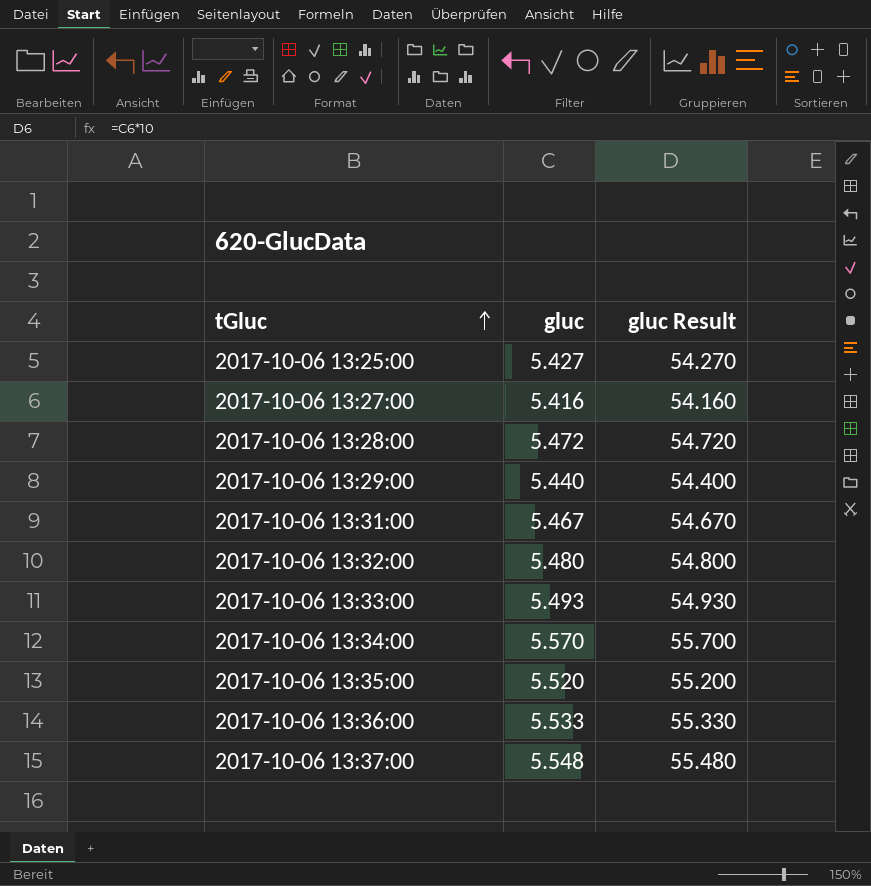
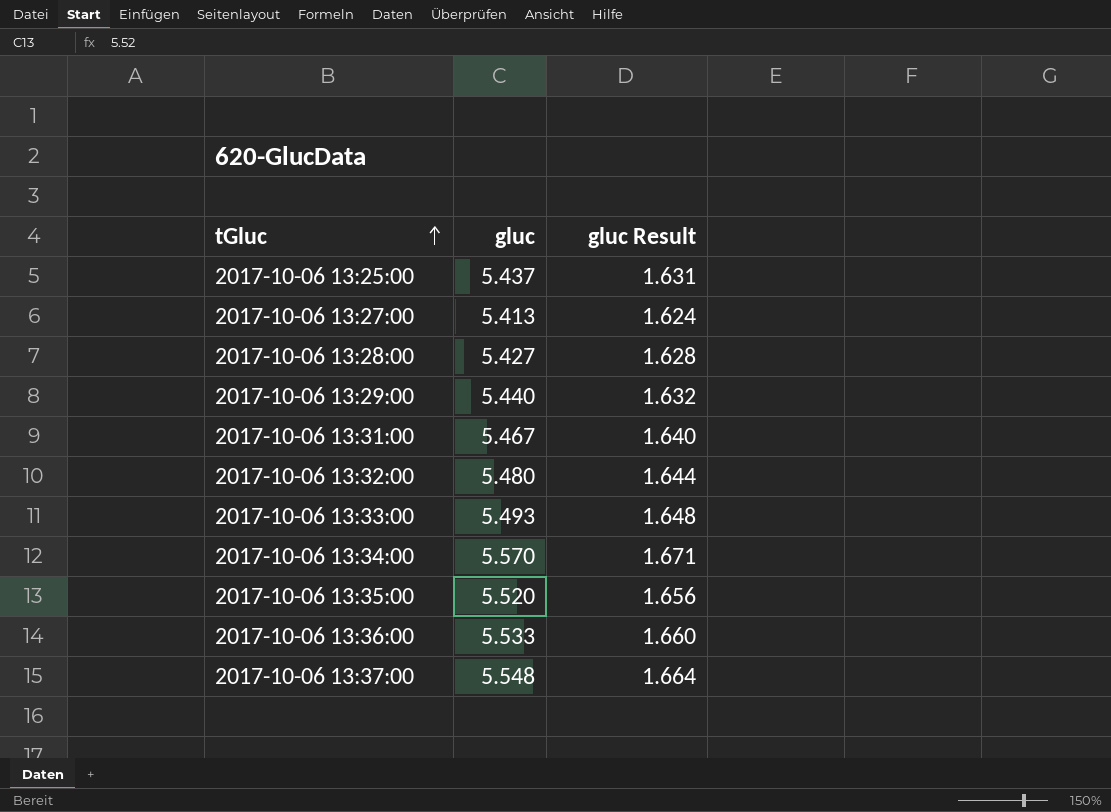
column gluc Result | formula: [gluc] * 10 -> [gluc] * 0.3
2017-10-06 13:25:00 | gluc: 5.427 -> 5.437
2017-10-06 13:27:00 | gluc: 5.416 -> 5.413
2017-10-06 13:28:00 | gluc: 5.472 -> 5.427

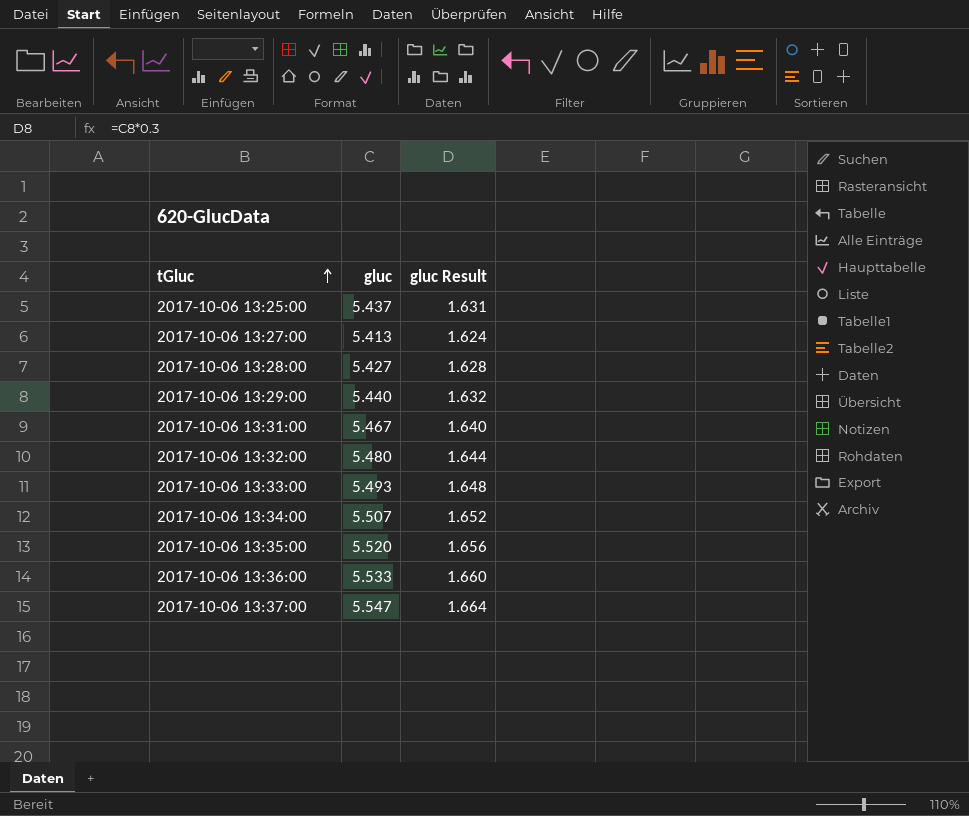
2017-10-06 13:34:00 | gluc: 5.570 -> 5.507
2017-10-06 13:34:00 | gluc Result: 1.671 -> 1.652
2017-10-06 13:37:00 | gluc: 5.548 -> 5.547

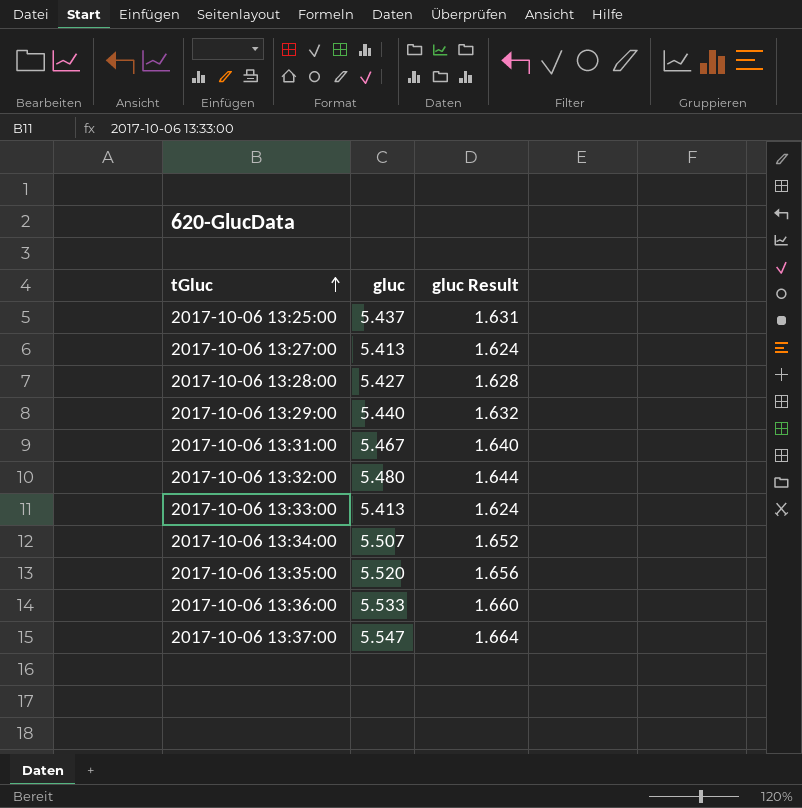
2017-10-06 13:33:00 | gluc: 5.493 -> 5.413
2017-10-06 13:33:00 | gluc Result: 1.648 -> 1.624

